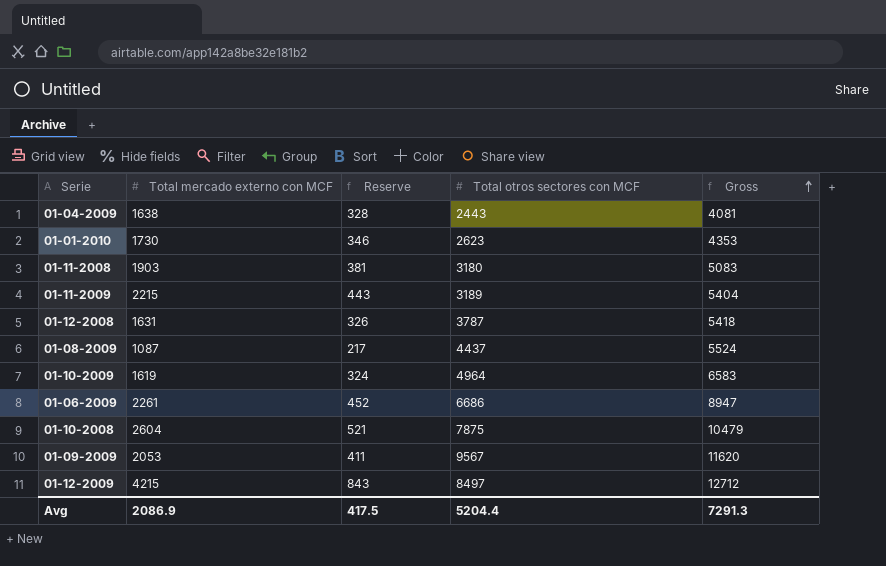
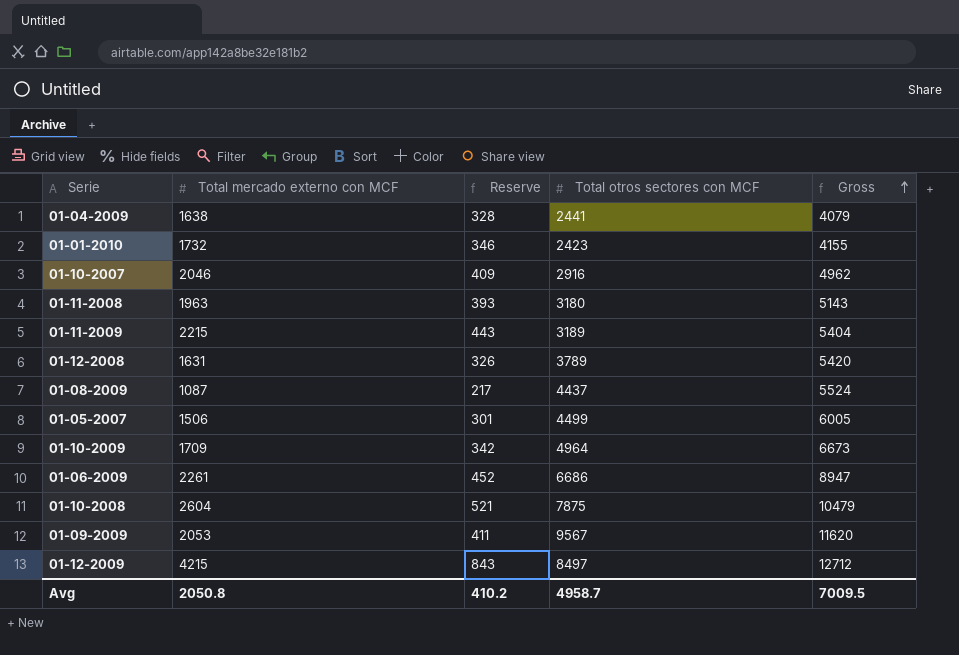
01-04-2009 | Total otros sectores con MCF: 2443 -> 2441
01-04-2009 | Gross: 4081 -> 4079
01-01-2010 | Total mercado externo con MCF: 1730 -> 1732
01-01-2010 | Total otros sectores con MCF: 2623 -> 2423
01-01-2010 | Gross: 4353 -> 4155
row 01-10-2007: none -> 2046 | 409 | 2916 | 4962
01-11-2008 | Total mercado externo con MCF: 1903 -> 1963
01-11-2008 | Reserve: 381 -> 393
01-11-2008 | Gross: 5083 -> 5143
01-12-2008 | Total otros sectores con MCF: 3787 -> 3789
01-12-2008 | Gross: 5418 -> 5420
row 01-05-2007: none -> 1506 | 301 | 4499 | 6005
01-10-2009 | Total mercado externo con MCF: 1619 -> 1709
01-10-2009 | Reserve: 324 -> 342
01-10-2009 | Gross: 6583 -> 6673
Avg | Total mercado externo con MCF: 2086.9 -> 2050.8
Avg | Reserve: 417.5 -> 410.2
Avg | Total otros sectores con MCF: 5204.4 -> 4958.7
Avg | Gross: 7291.3 -> 7009.5

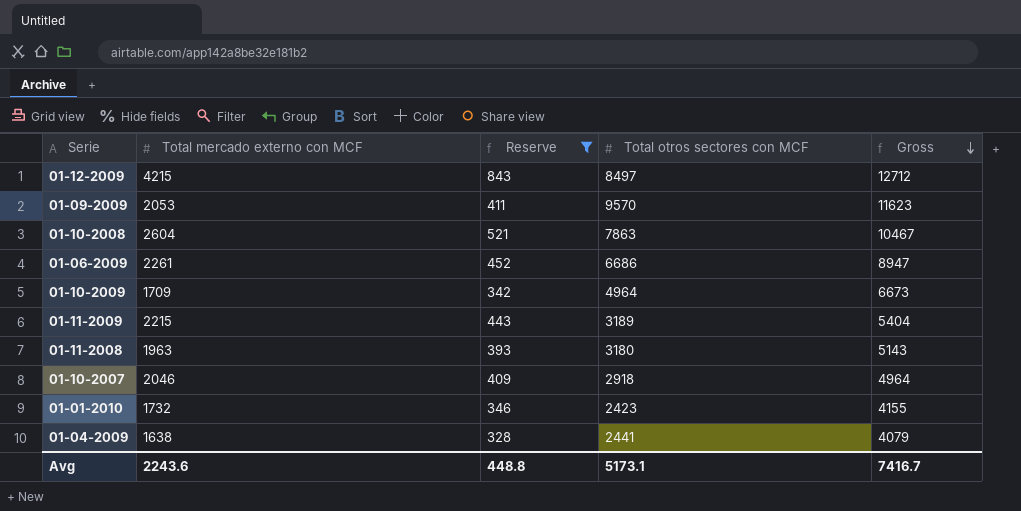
filter: none -> Reserve >= 328
row order: Gross ascending -> Gross descending
01-09-2009 | Total otros sectores con MCF: 9567 -> 9570
01-09-2009 | Gross: 11620 -> 11623
01-10-2008 | Total otros sectores con MCF: 7875 -> 7863
01-10-2008 | Gross: 10479 -> 10467
01-10-2007 | Total otros sectores con MCF: 2916 -> 2918
01-10-2007 | Gross: 4962 -> 4964
Avg | Total mercado externo con MCF: 2050.8 -> 2243.6
Avg | Reserve: 410.2 -> 448.8
Avg | Total otros sectores con MCF: 4958.7 -> 5173.1
Avg | Gross: 7009.5 -> 7416.7

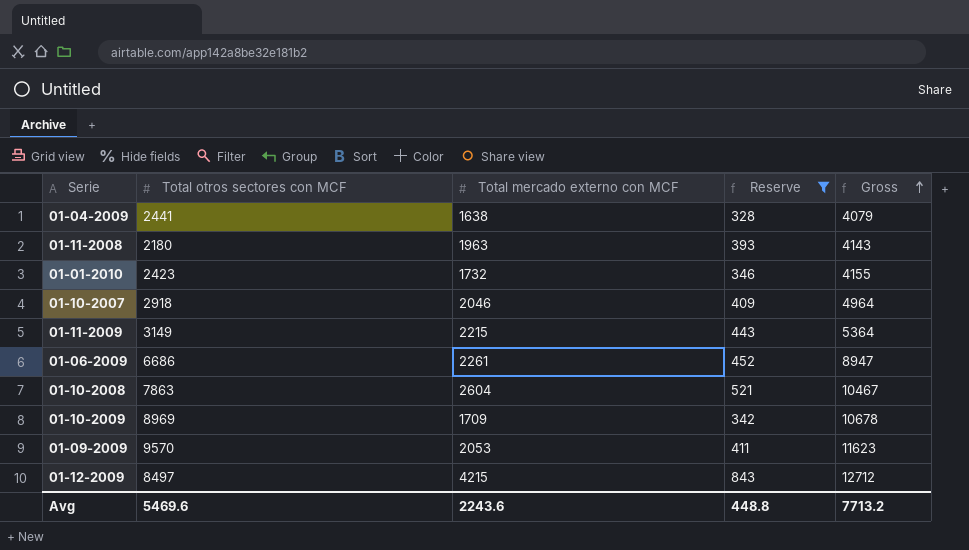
row order: Gross descending -> Gross ascending
column Total otros sectores con MCF | position: 4 -> 2
01-11-2008 | Total otros sectores con MCF: 3180 -> 2180
01-11-2008 | Gross: 5143 -> 4143
01-11-2009 | Total otros sectores con MCF: 3189 -> 3149
01-11-2009 | Gross: 5404 -> 5364
01-10-2009 | Total otros sectores con MCF: 4964 -> 8969
01-10-2009 | Gross: 6673 -> 10678
Avg | Total otros sectores con MCF: 5173.1 -> 5469.6
Avg | Gross: 7416.7 -> 7713.2

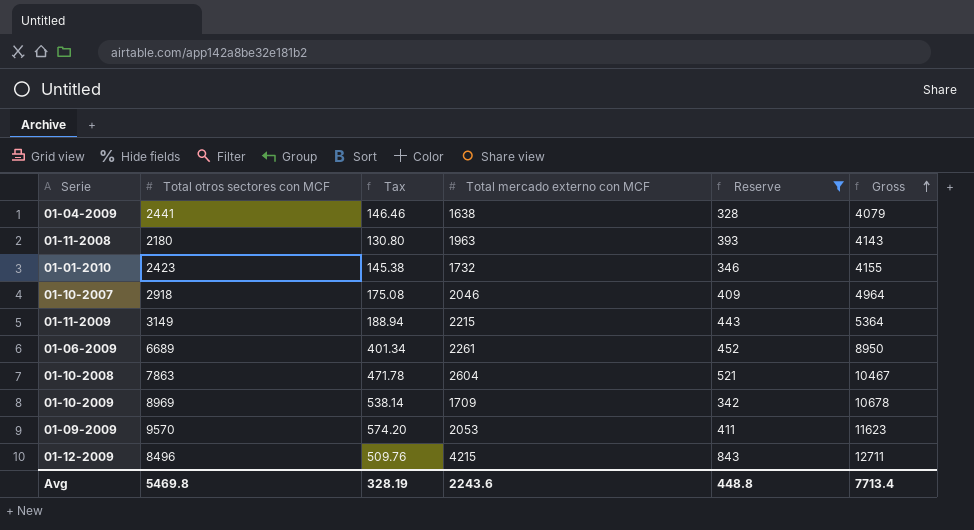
column Tax | formula: none -> [Total otros sectores con MCF] * 0.06
01-06-2009 | Total otros sectores con MCF: 6686 -> 6689
01-06-2009 | Gross: 8947 -> 8950
01-12-2009 | Total otros sectores con MCF: 8497 -> 8496
01-12-2009 | Gross: 12712 -> 12711
Avg | Total otros sectores con MCF: 5469.6 -> 5469.8
Avg | Gross: 7713.2 -> 7713.4

